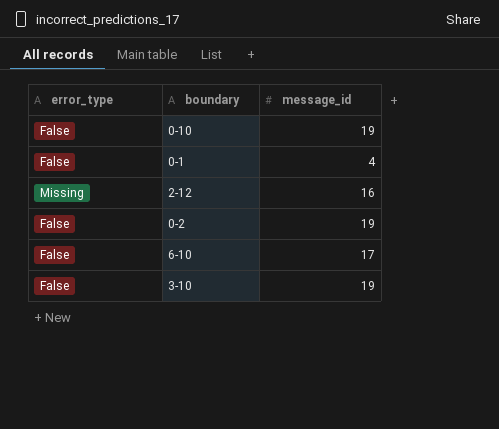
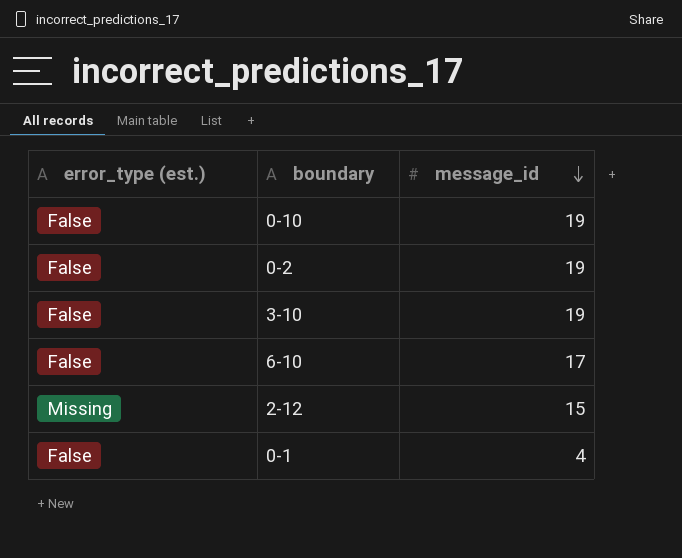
row order: none -> message_id descending
column name: error_type -> error_type (est.)
2-12 | message_id: 16 -> 15

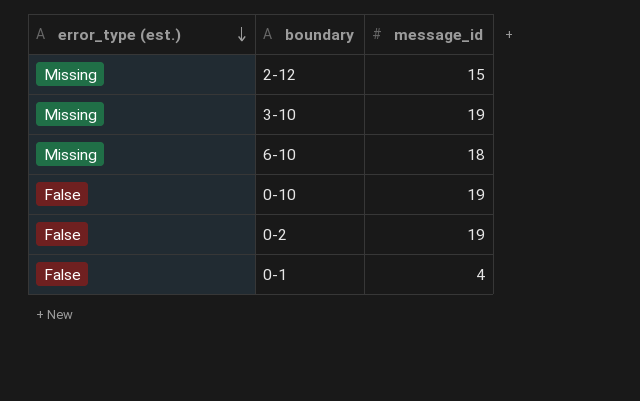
row order: message_id descending -> error_type (est.) descending
3-10 | error_type (est.): False -> Missing
6-10 | error_type (est.): False -> Missing
6-10 | message_id: 17 -> 18

